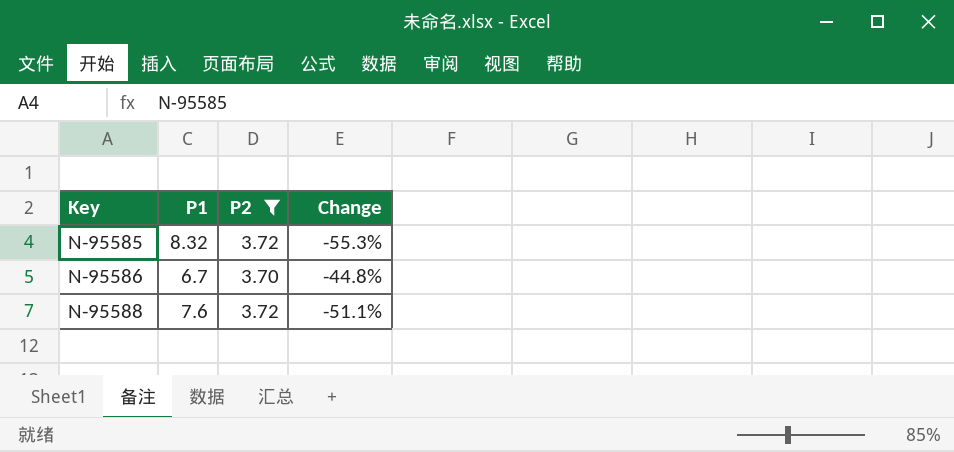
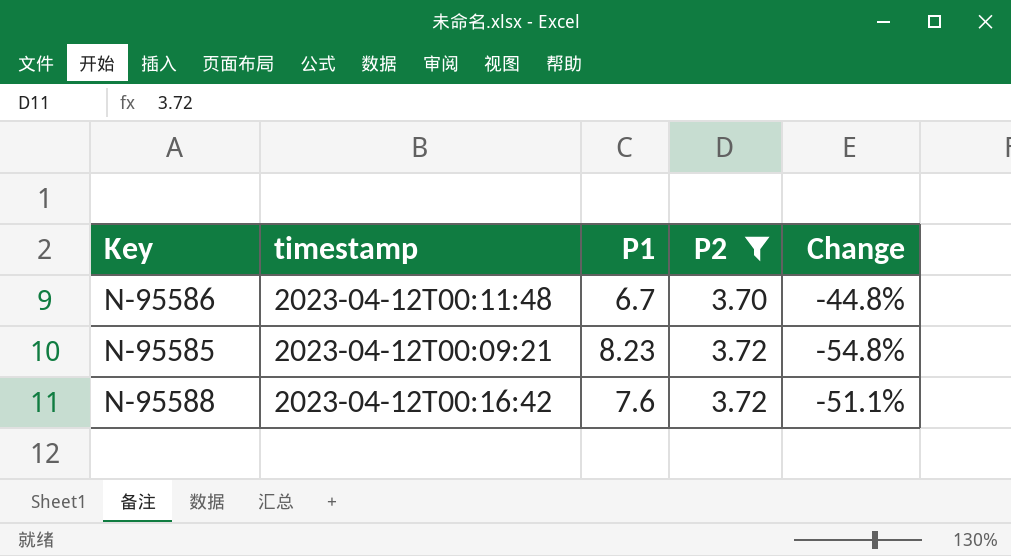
row order: Key ascending -> P2 ascending
column timestamp | position: none -> 2
N-95585 | P1: 8.32 -> 8.23
N-95585 | Change: -55.3% -> -54.8%

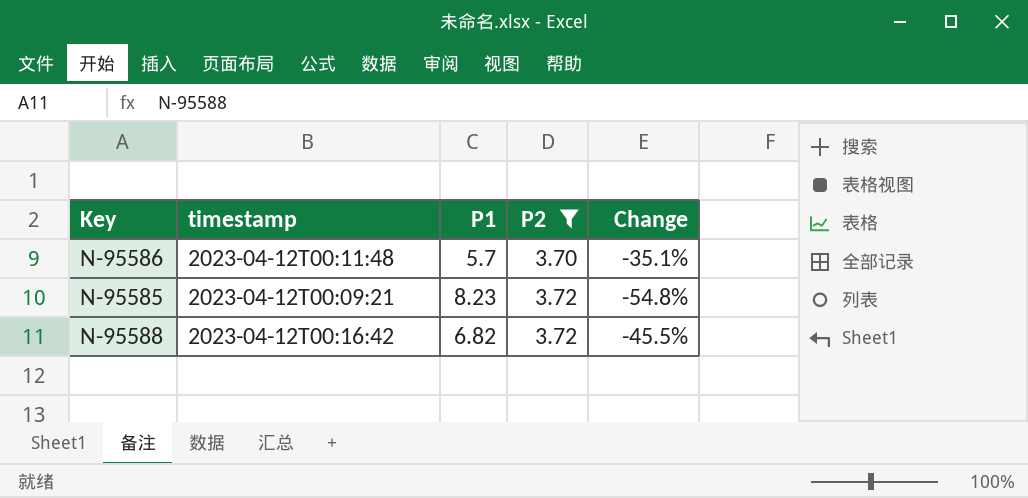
N-95586 | P1: 6.7 -> 5.7
N-95586 | Change: -44.8% -> -35.1%
N-95588 | P1: 7.6 -> 6.82
N-95588 | Change: -51.1% -> -45.5%

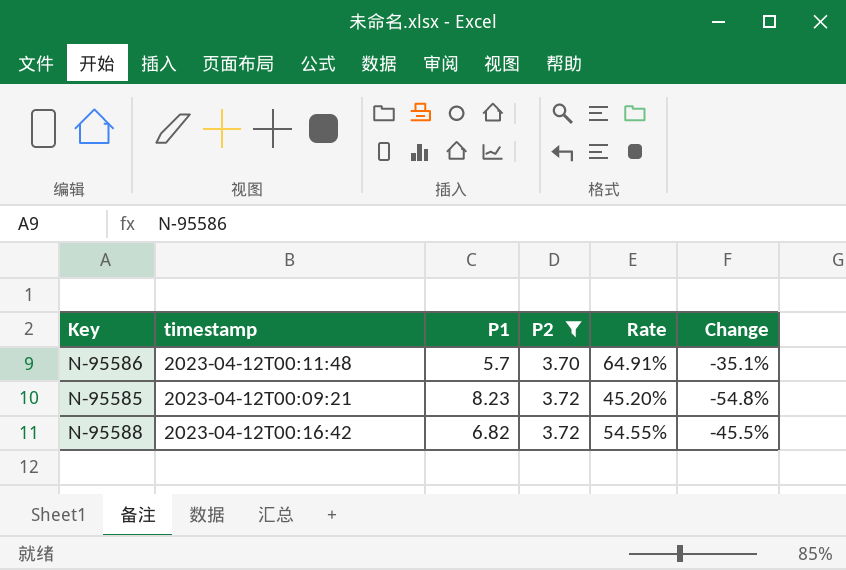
column Rate | formula: none -> [P2] / [P1]

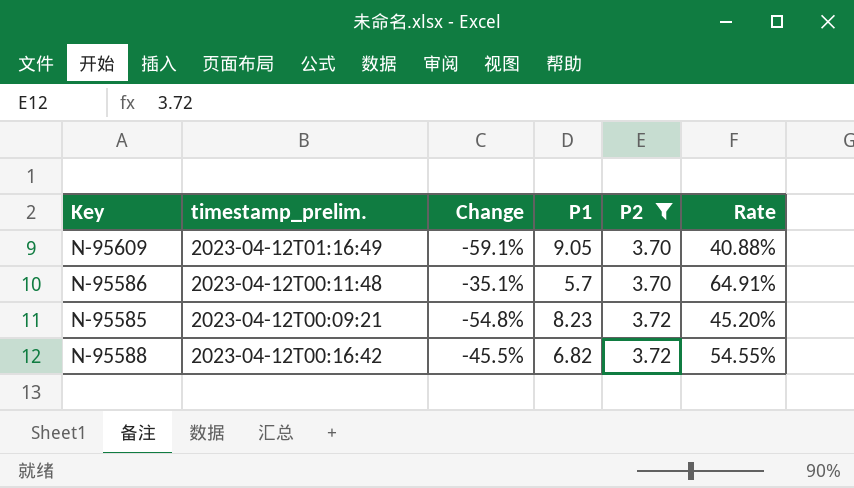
column name: timestamp -> timestamp_prelim.
column Change | position: 6 -> 3
row N-95609: none -> 2023-04-12T01:16:49 | -59.1% | 9.05 | 3.70 | 40.88%

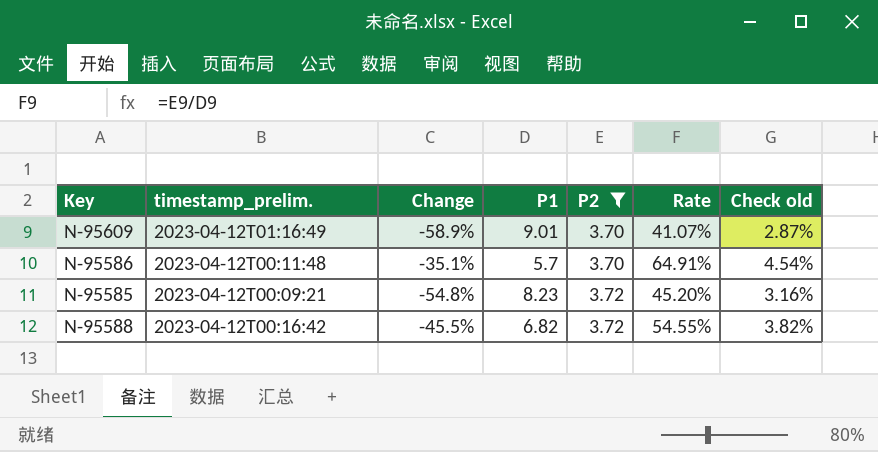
column Check old | formula: none -> [Rate] * 0.07
N-95609 | Change: -59.1% -> -58.9%
N-95609 | P1: 9.05 -> 9.01
N-95609 | Rate: 40.88% -> 41.07%

